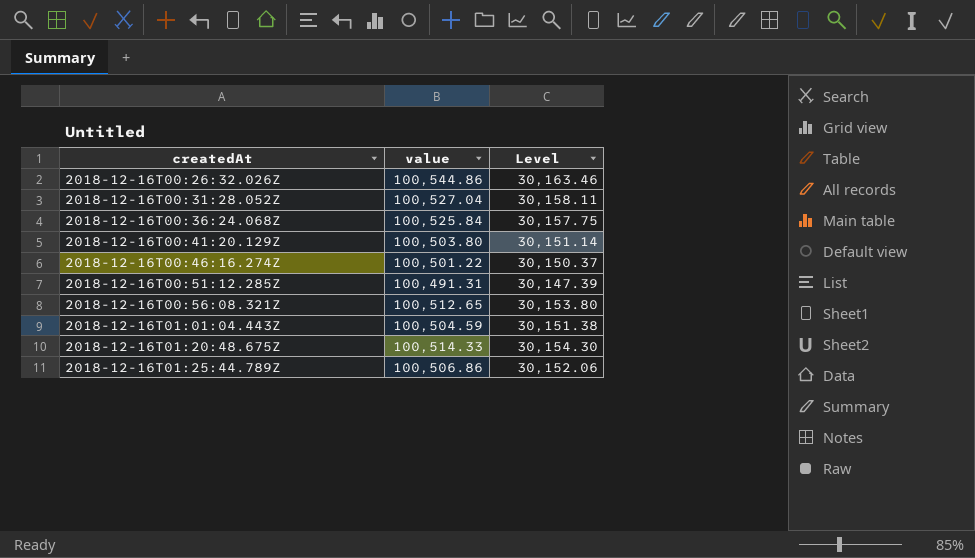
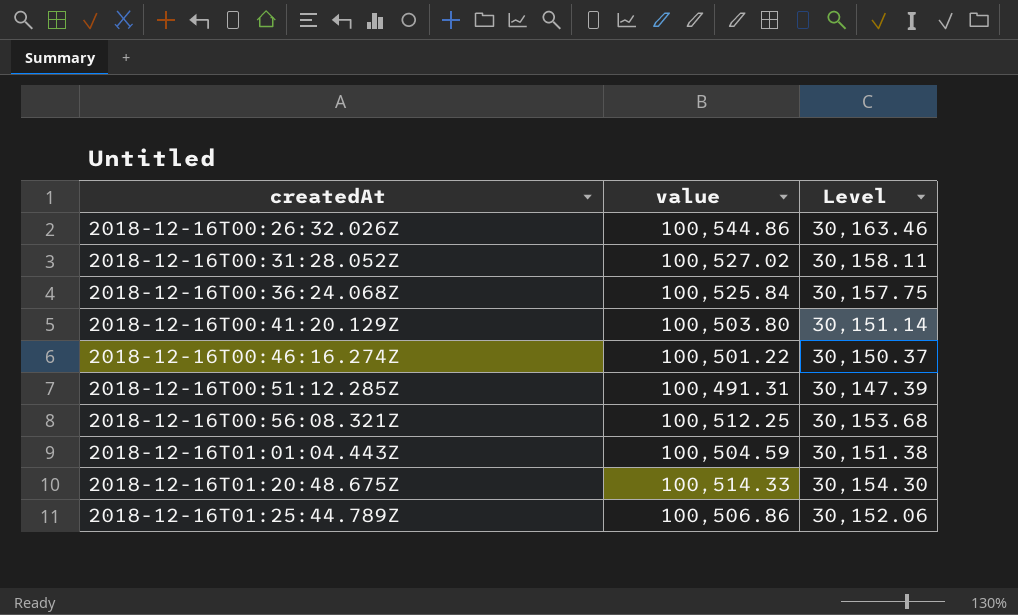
2018-12-16T00:31:28.052Z | value: 100,527.04 -> 100,527.02
2018-12-16T00:56:08.321Z | value: 100,512.65 -> 100,512.25
2018-12-16T00:56:08.321Z | Level: 30,153.80 -> 30,153.68

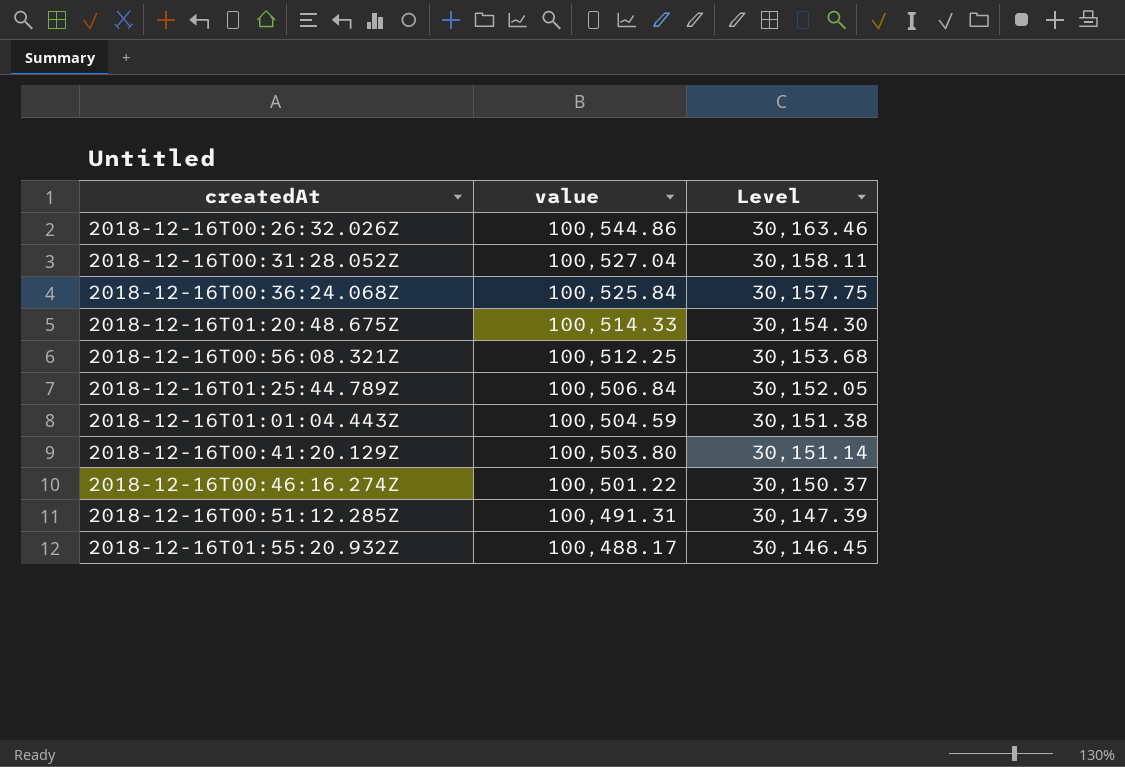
row order: createdAt ascending -> value descending
2018-12-16T00:31:28.052Z | value: 100,527.02 -> 100,527.04
2018-12-16T01:25:44.789Z | value: 100,506.86 -> 100,506.84
2018-12-16T01:25:44.789Z | Level: 30,152.06 -> 30,152.05
row 2018-12-16T01:55:20.932Z: none -> 100,488.17 | 30,146.45

